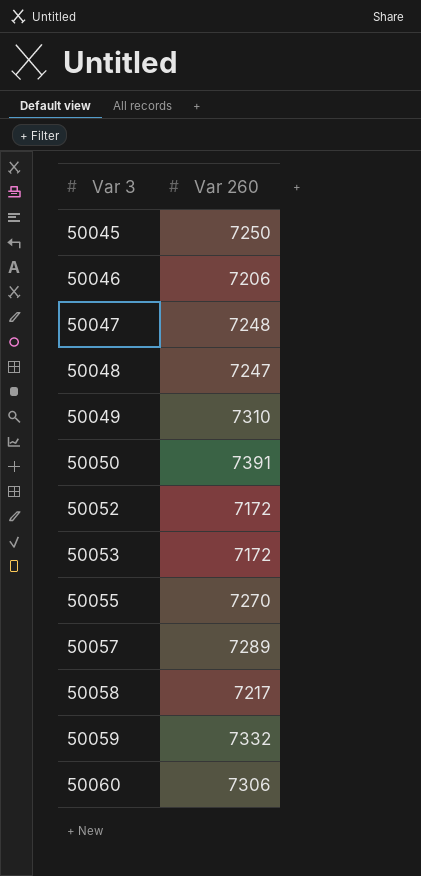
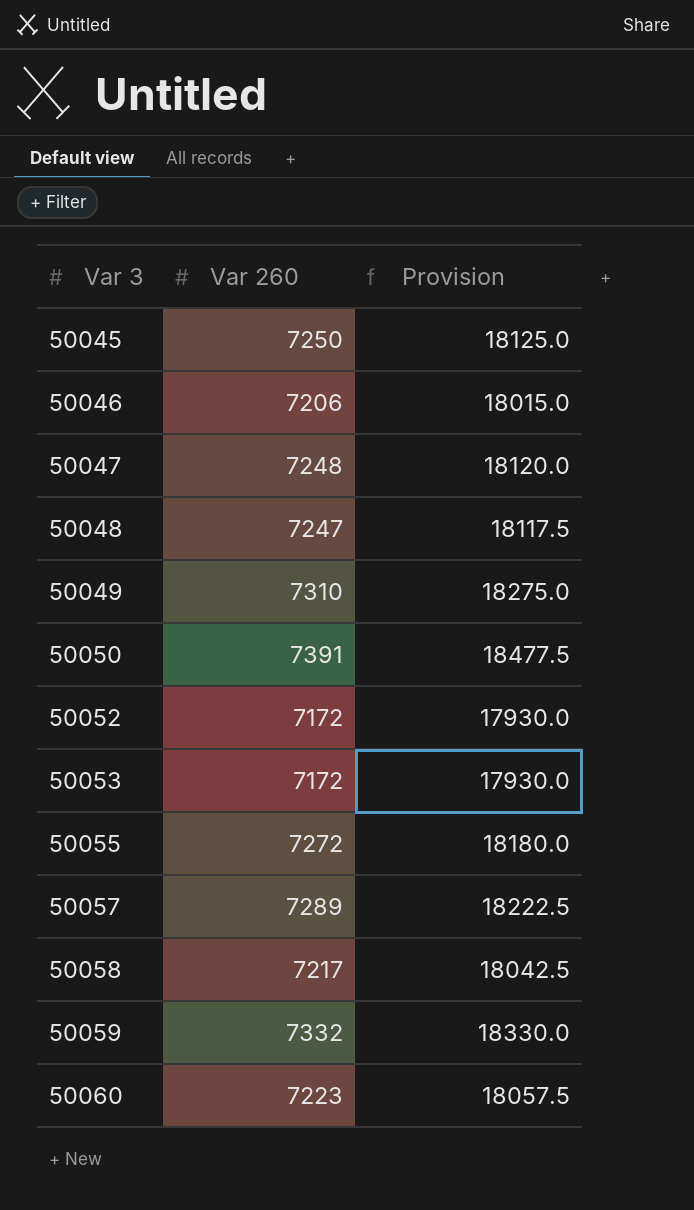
column Provision | formula: none -> [Var 260] * 2.5
50055 | Var 260: 7270 -> 7272
50060 | Var 260: 7306 -> 7223

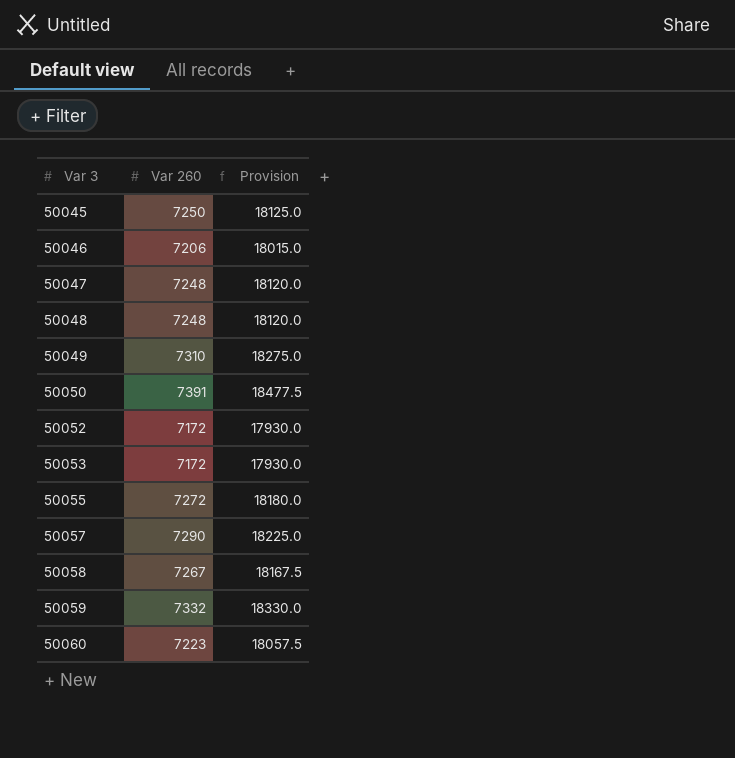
50048 | Var 260: 7247 -> 7248
50048 | Provision: 18117.5 -> 18120.0
50057 | Var 260: 7289 -> 7290
50057 | Provision: 18222.5 -> 18225.0
50058 | Var 260: 7217 -> 7267
50058 | Provision: 18042.5 -> 18167.5

